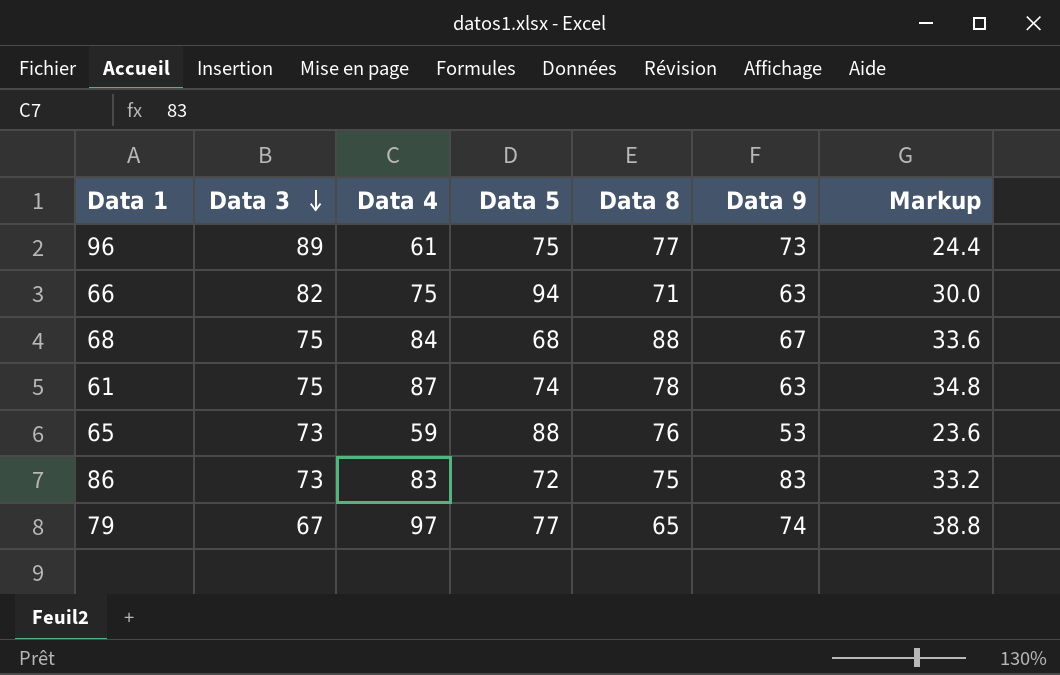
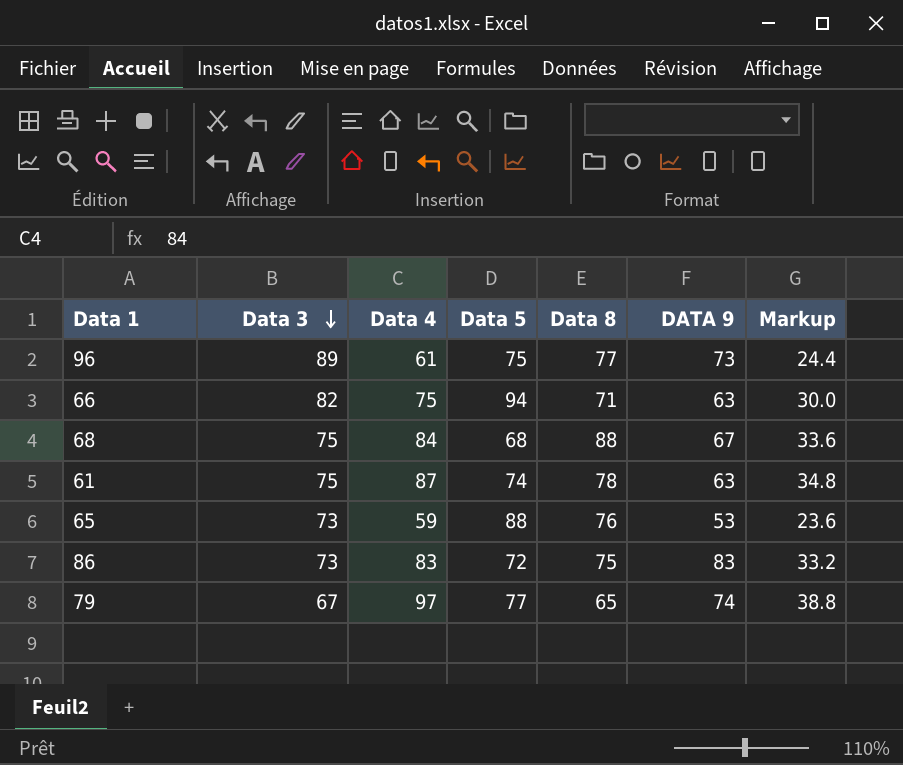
column name: Data 9 -> DATA 9

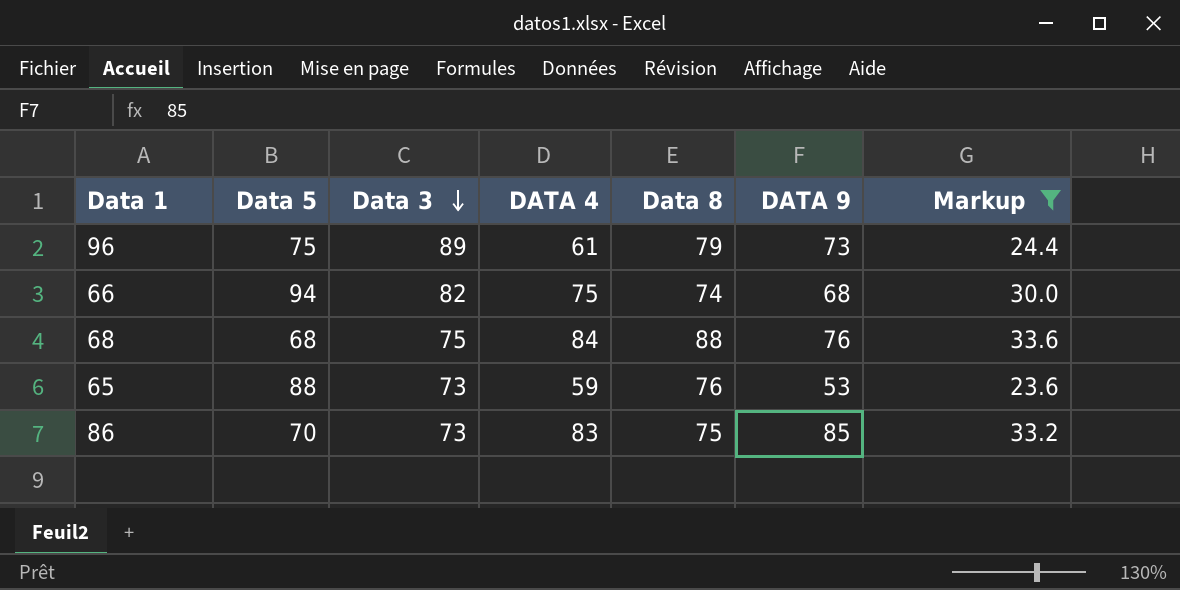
filter: none -> Markup <= 33.6
column Data 5 | position: 4 -> 2
column name: Data 4 -> DATA 4
96 | Data 8: 77 -> 79
66 | Data 8: 71 -> 74
66 | DATA 9: 63 -> 68
68 | DATA 9: 67 -> 76
86 | Data 5: 72 -> 70
86 | DATA 9: 83 -> 85

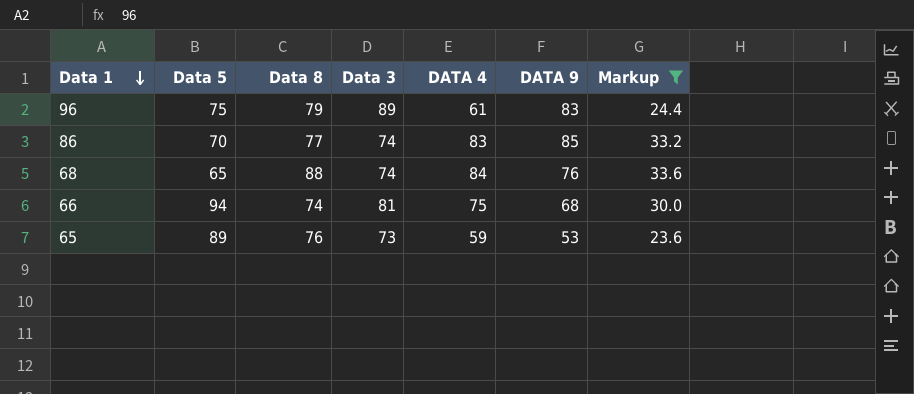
row order: Data 3 descending -> Data 1 descending
column Data 8 | position: 5 -> 3
96 | DATA 9: 73 -> 83
86 | Data 8: 75 -> 77
86 | Data 3: 73 -> 74
68 | Data 5: 68 -> 65
68 | Data 3: 75 -> 74
66 | Data 3: 82 -> 81
65 | Data 5: 88 -> 89

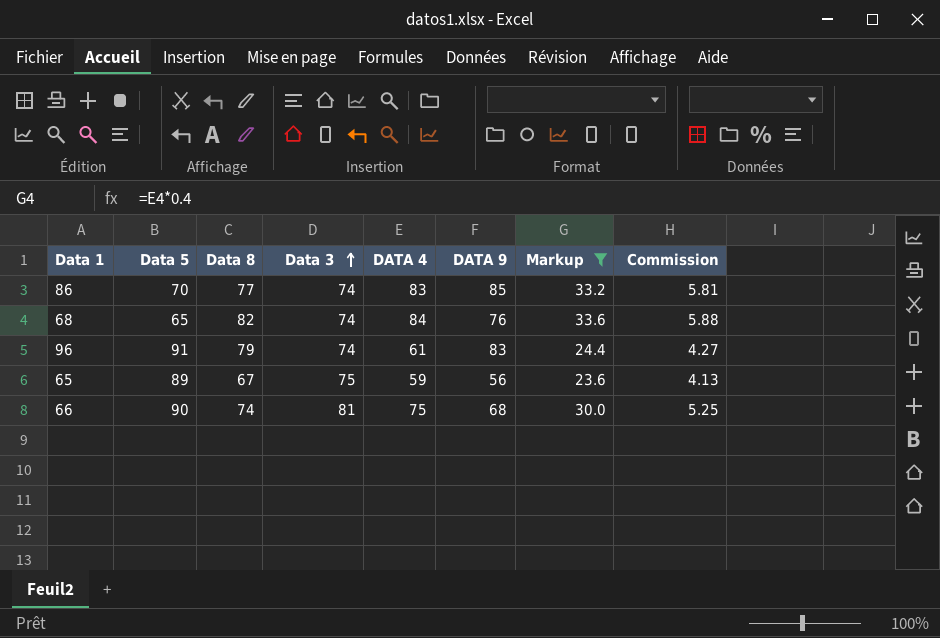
row order: Data 1 descending -> Data 3 ascending
column Commission | formula: none -> [DATA 4] * 0.07
68 | Data 8: 88 -> 82
96 | Data 5: 75 -> 91
96 | Data 3: 89 -> 74
65 | Data 8: 76 -> 67
65 | Data 3: 73 -> 75
65 | DATA 9: 53 -> 56
66 | Data 5: 94 -> 90

